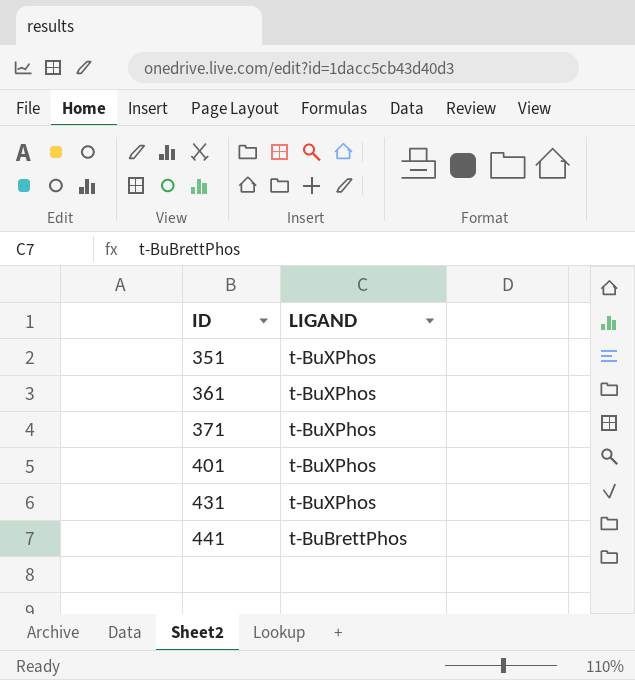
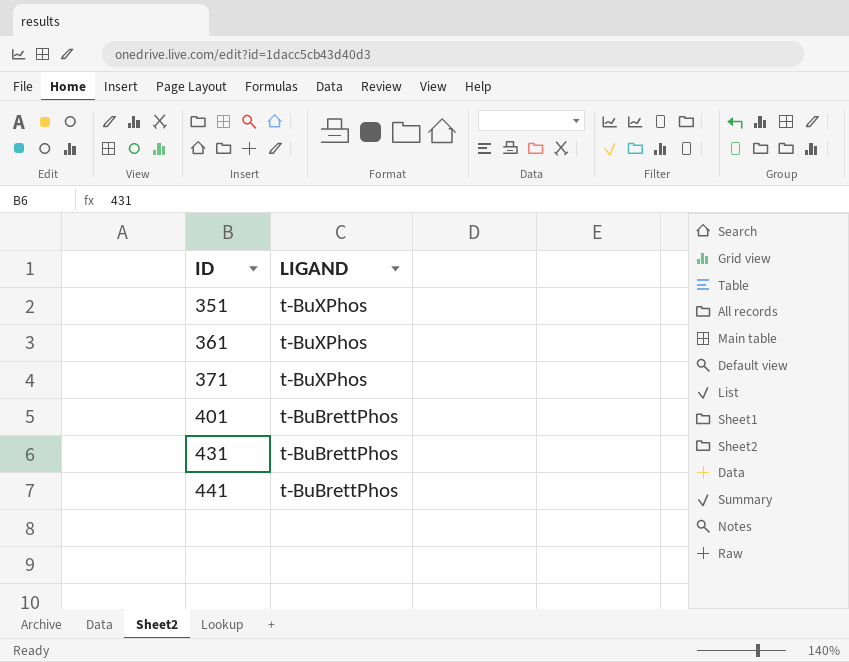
401 | LIGAND: t-BuXPhos -> t-BuBrettPhos
431 | LIGAND: t-BuXPhos -> t-BuBrettPhos

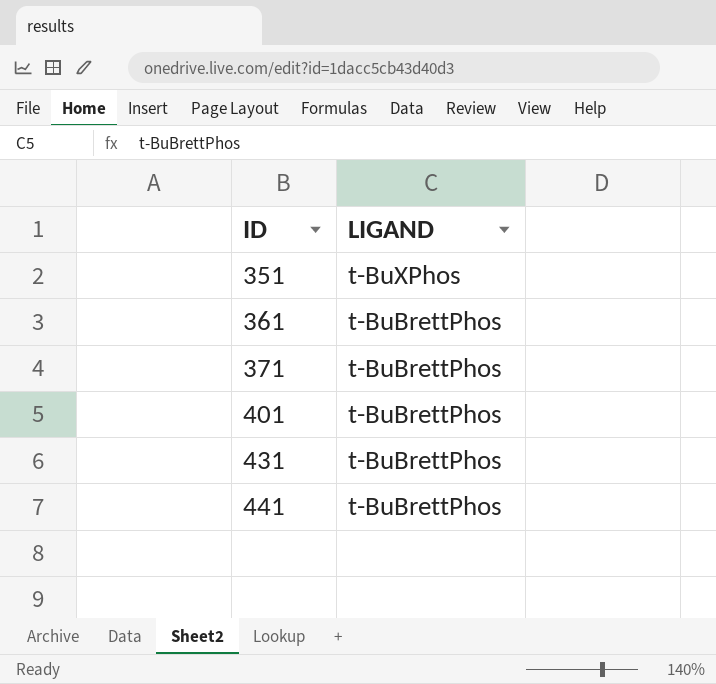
361 | LIGAND: t-BuXPhos -> t-BuBrettPhos
371 | LIGAND: t-BuXPhos -> t-BuBrettPhos

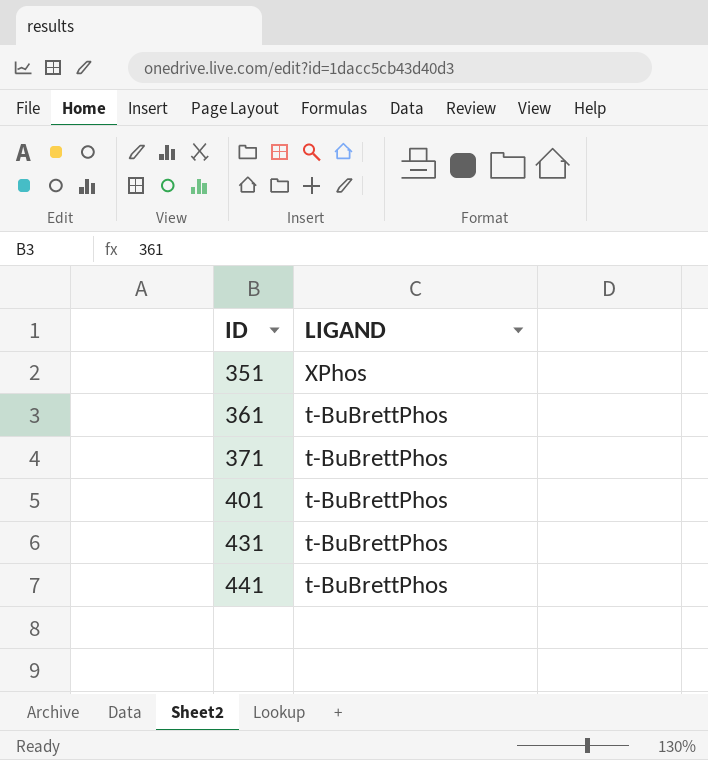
351 | LIGAND: t-BuXPhos -> XPhos

